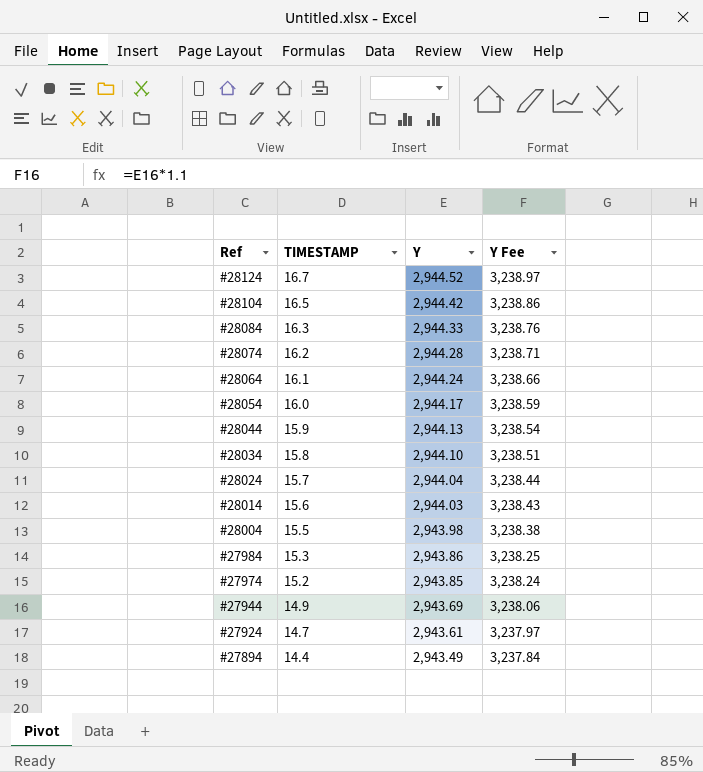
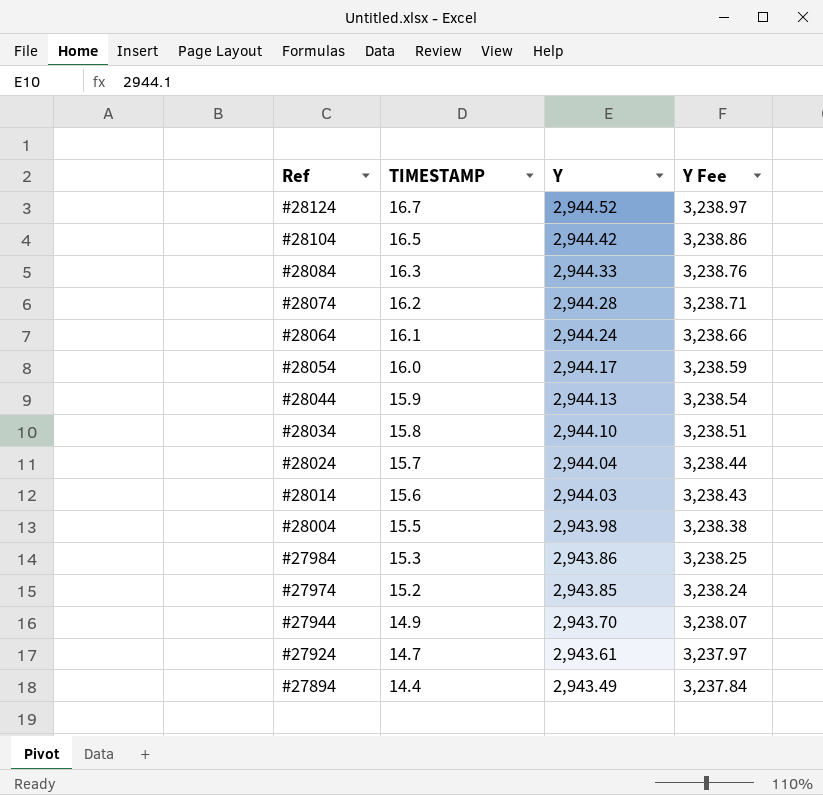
#27944 | Y: 2,943.69 -> 2,943.70
#27944 | Y Fee: 3,238.06 -> 3,238.07

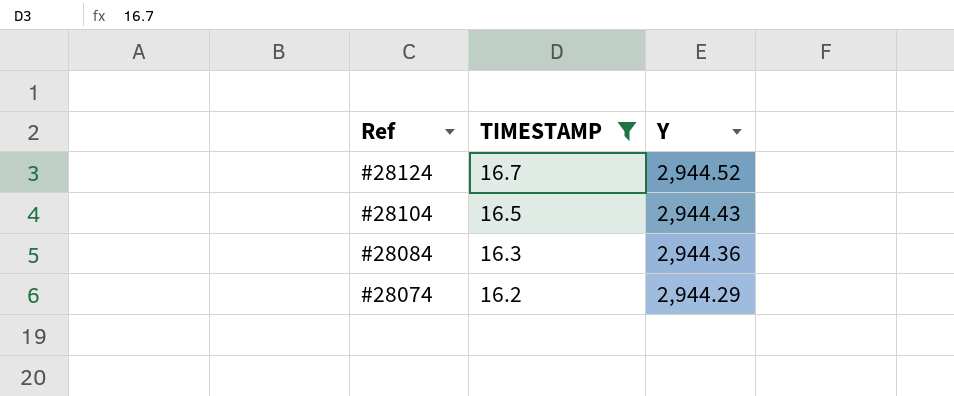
filter: none -> TIMESTAMP >= 16.2
column Y Fee | formula: [Y] * 1.1 -> none
#28104 | Y: 2,944.42 -> 2,944.43
#28084 | Y: 2,944.33 -> 2,944.36
#28074 | Y: 2,944.28 -> 2,944.29

